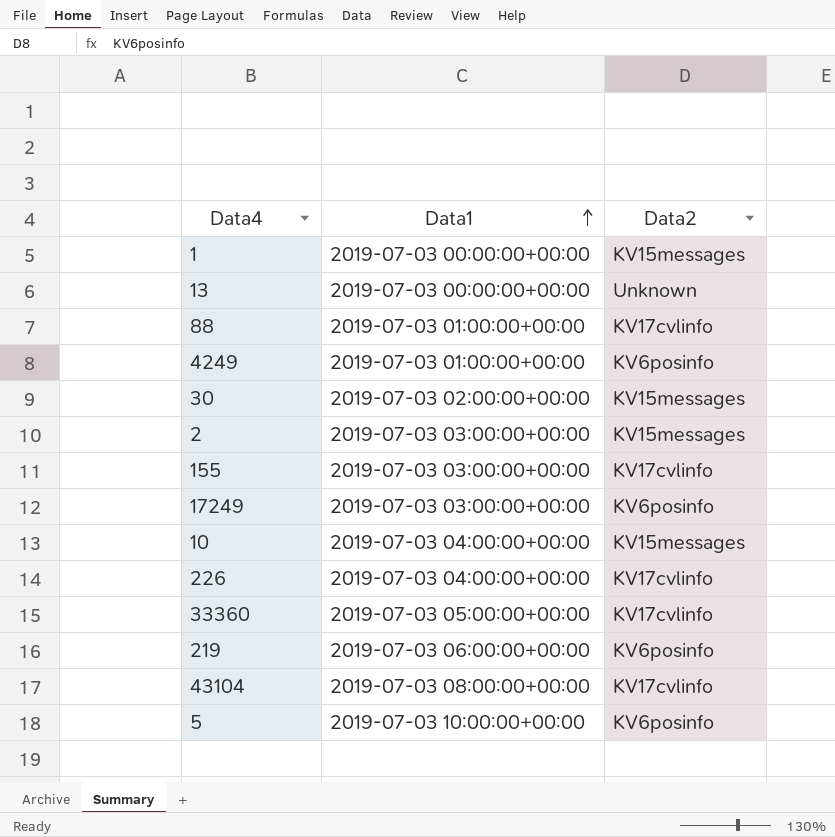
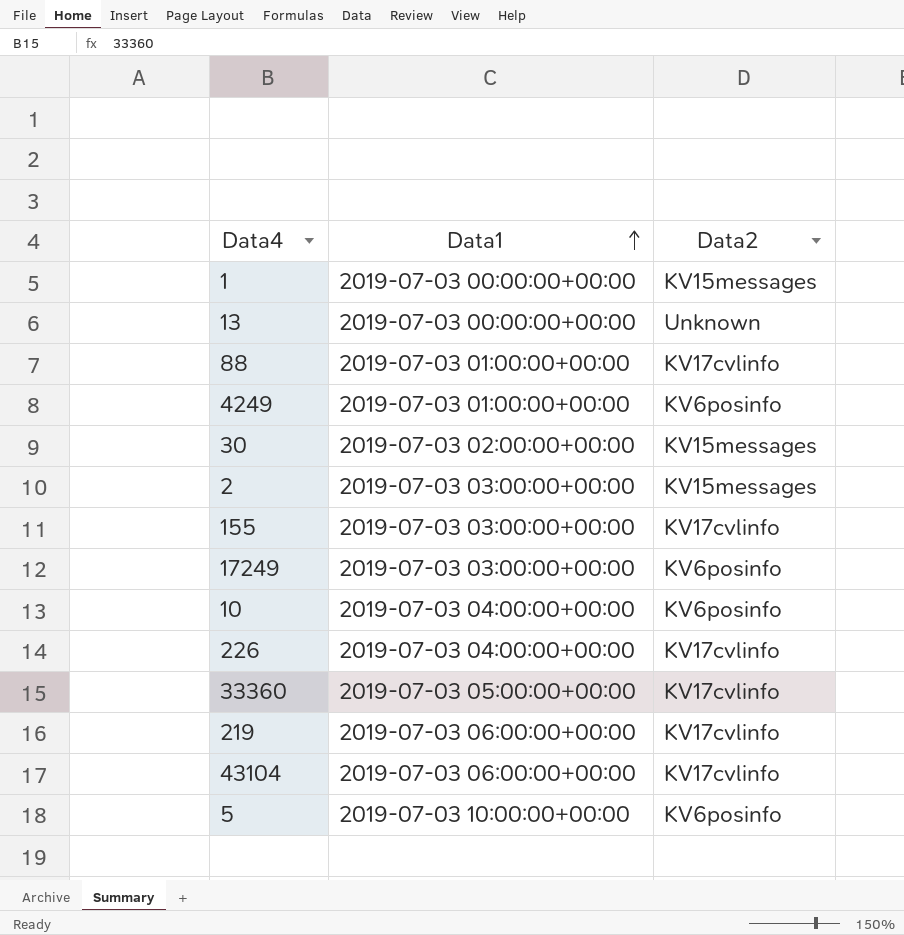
10 | Data2: KV15messages -> KV6posinfo
219 | Data2: KV6posinfo -> KV17cvlinfo
43104 | Data1: 2019-07-03 08:00:00+00:00 -> 2019-07-03 06:00:00+00:00

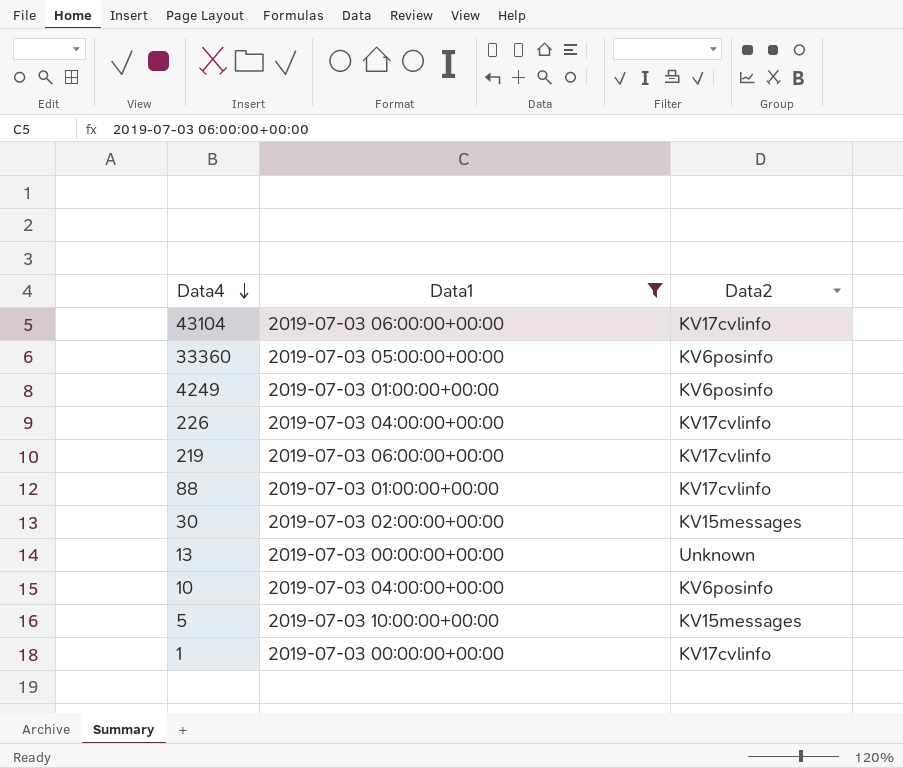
filter: none -> Data1 != 2019-07-03 03:00:00+00:00
row order: Data1 ascending -> Data4 descending
33360 | Data2: KV17cvlinfo -> KV6posinfo
5 | Data2: KV6posinfo -> KV15messages
1 | Data2: KV15messages -> KV17cvlinfo

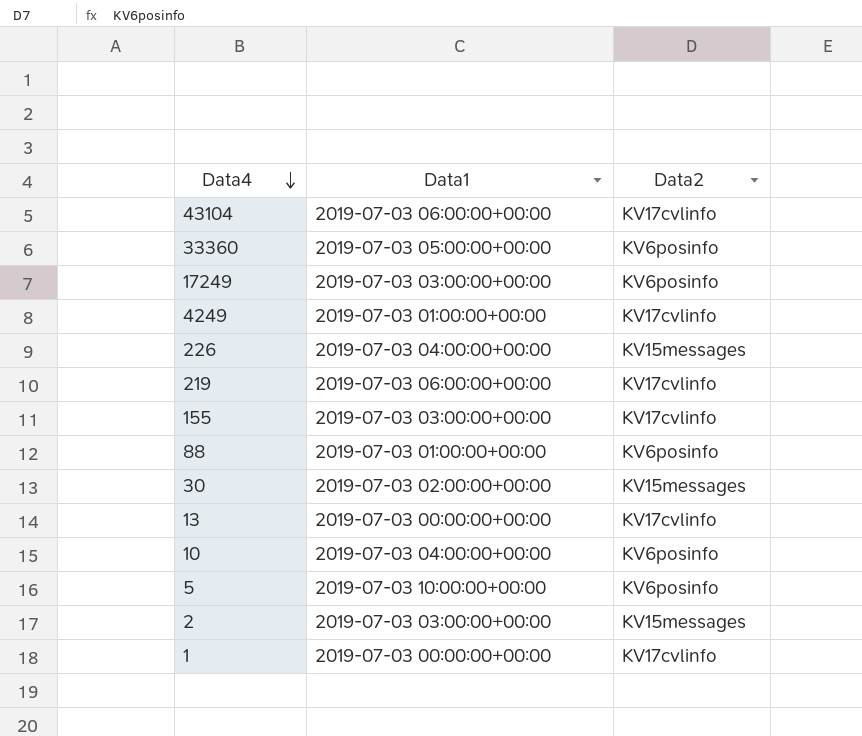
filter: Data1 != 2019-07-03 03:00:00+00:00 -> none
4249 | Data2: KV6posinfo -> KV17cvlinfo
226 | Data2: KV17cvlinfo -> KV15messages
88 | Data2: KV17cvlinfo -> KV6posinfo
13 | Data2: Unknown -> KV17cvlinfo
5 | Data2: KV15messages -> KV6posinfo

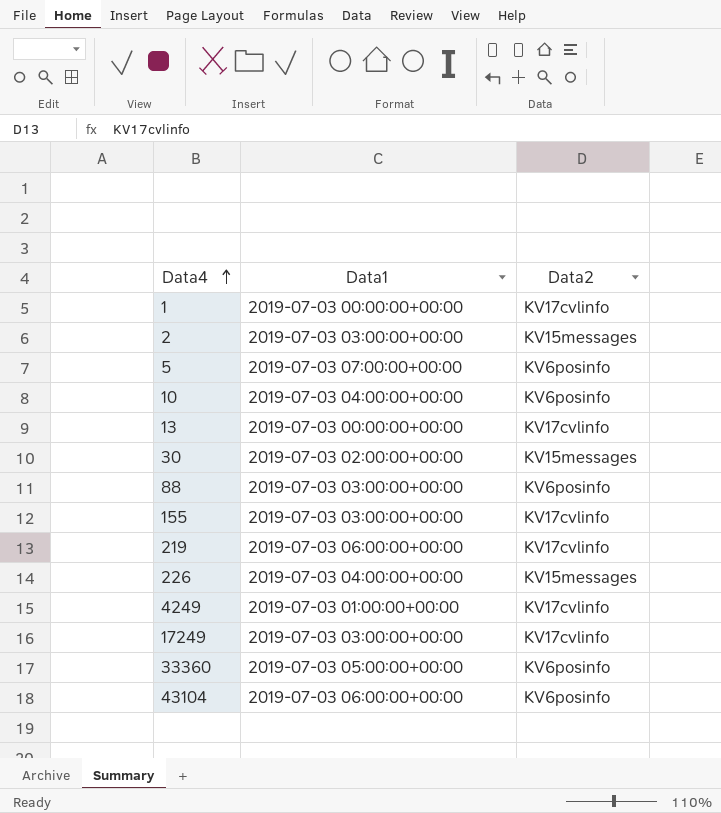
row order: Data4 descending -> Data4 ascending
5 | Data1: 2019-07-03 10:00:00+00:00 -> 2019-07-03 07:00:00+00:00
88 | Data1: 2019-07-03 01:00:00+00:00 -> 2019-07-03 03:00:00+00:00
17249 | Data2: KV6posinfo -> KV17cvlinfo
43104 | Data2: KV17cvlinfo -> KV6posinfo

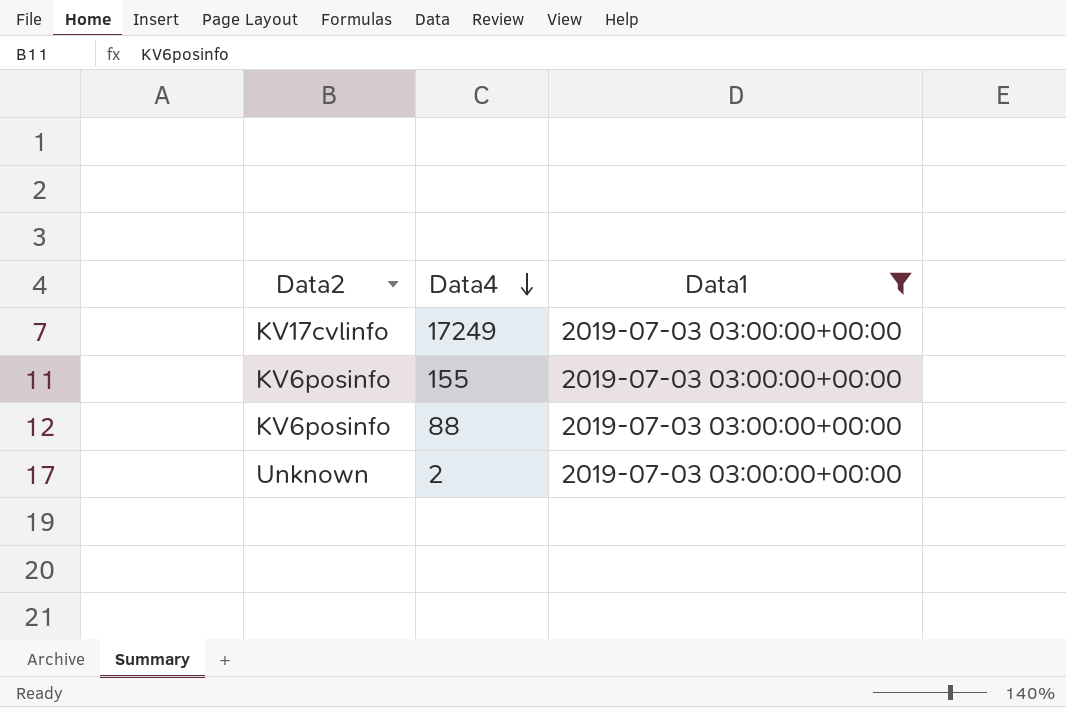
filter: none -> Data1 = 2019-07-03 03:00:00+00:00
row order: Data4 ascending -> Data4 descending
column Data2 | position: 3 -> 1
155 | Data2: KV17cvlinfo -> KV6posinfo
2 | Data2: KV15messages -> Unknown

